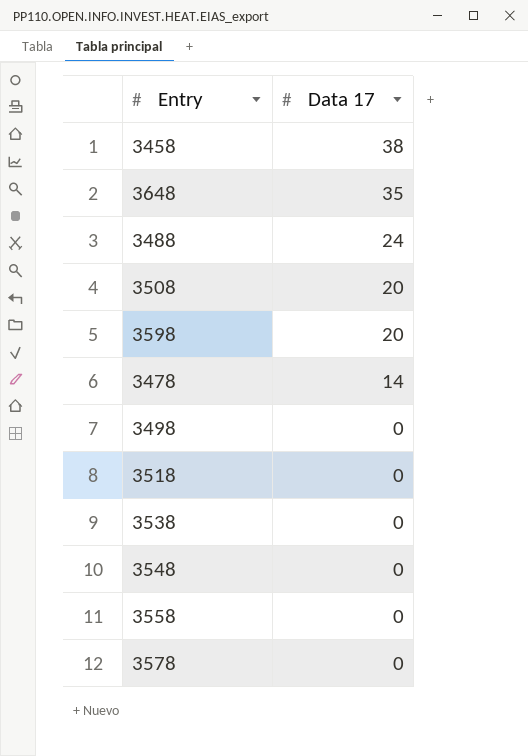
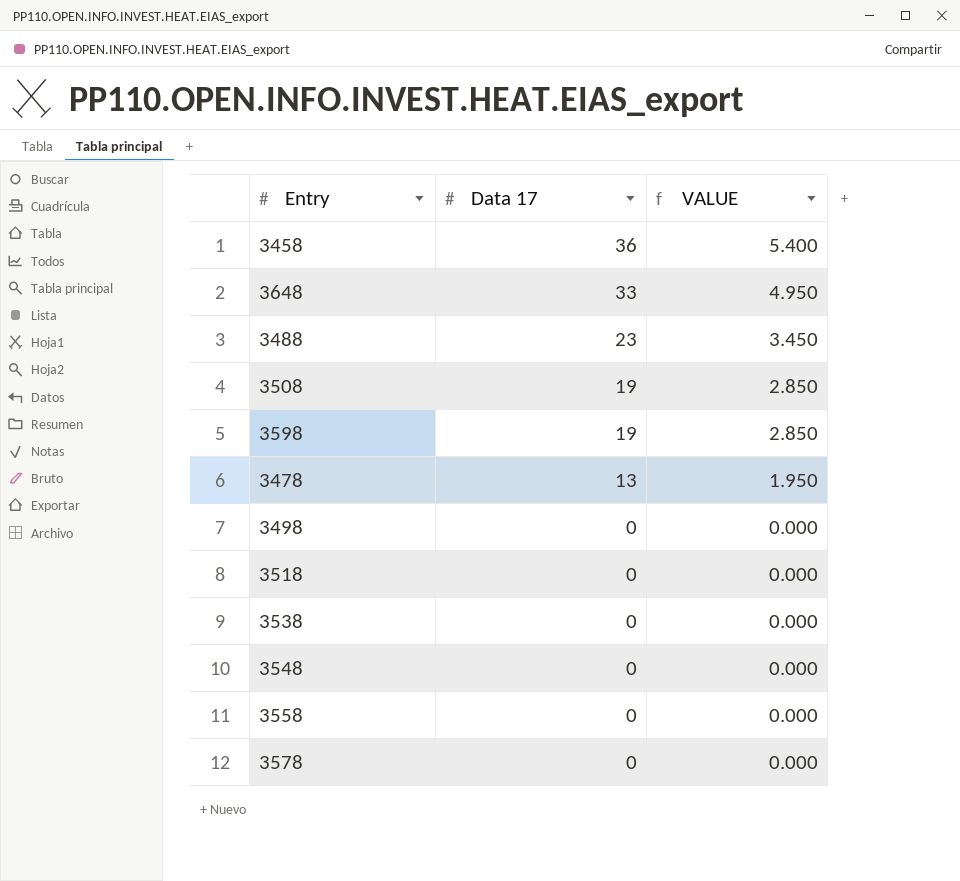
column VALUE | formula: none -> [Data 17] * 0.15
3458 | Data 17: 38 -> 36
3648 | Data 17: 35 -> 33
3488 | Data 17: 24 -> 23
3508 | Data 17: 20 -> 19
3598 | Data 17: 20 -> 19
3478 | Data 17: 14 -> 13

